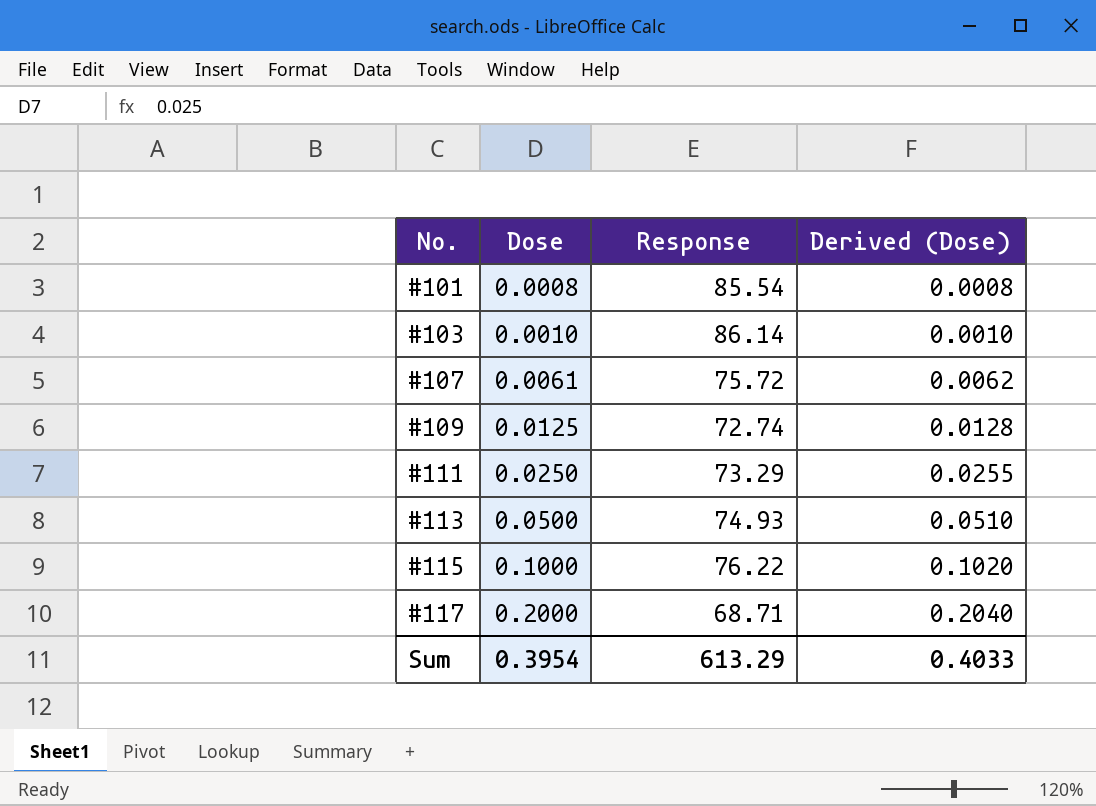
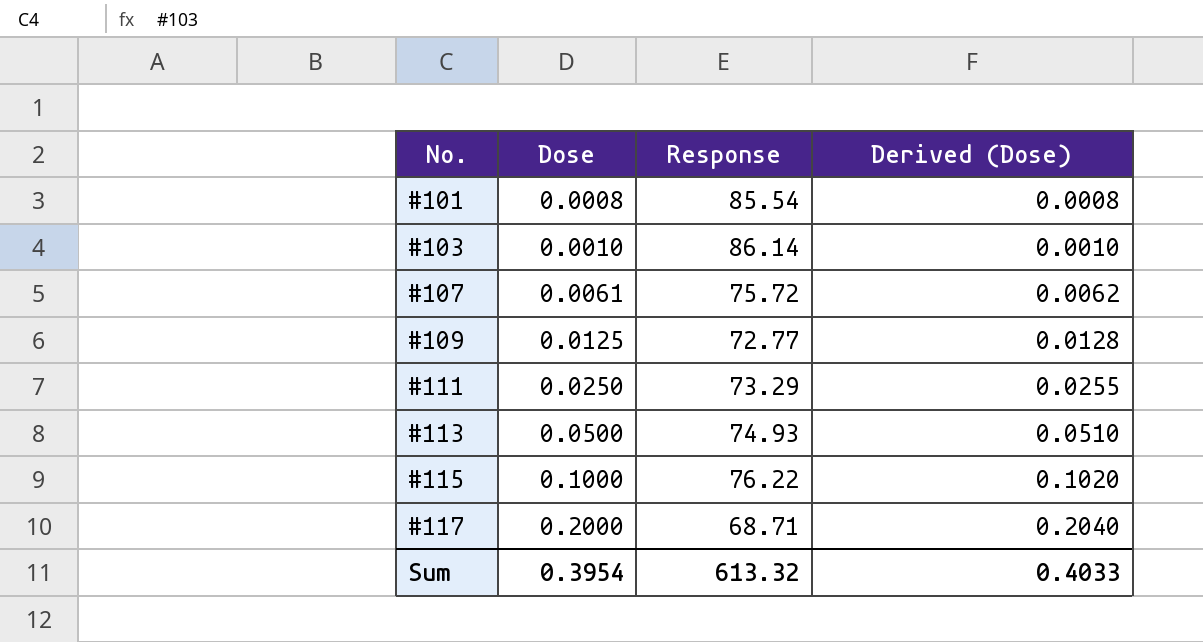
#109 | Response: 72.74 -> 72.77
Sum | Response: 613.29 -> 613.32

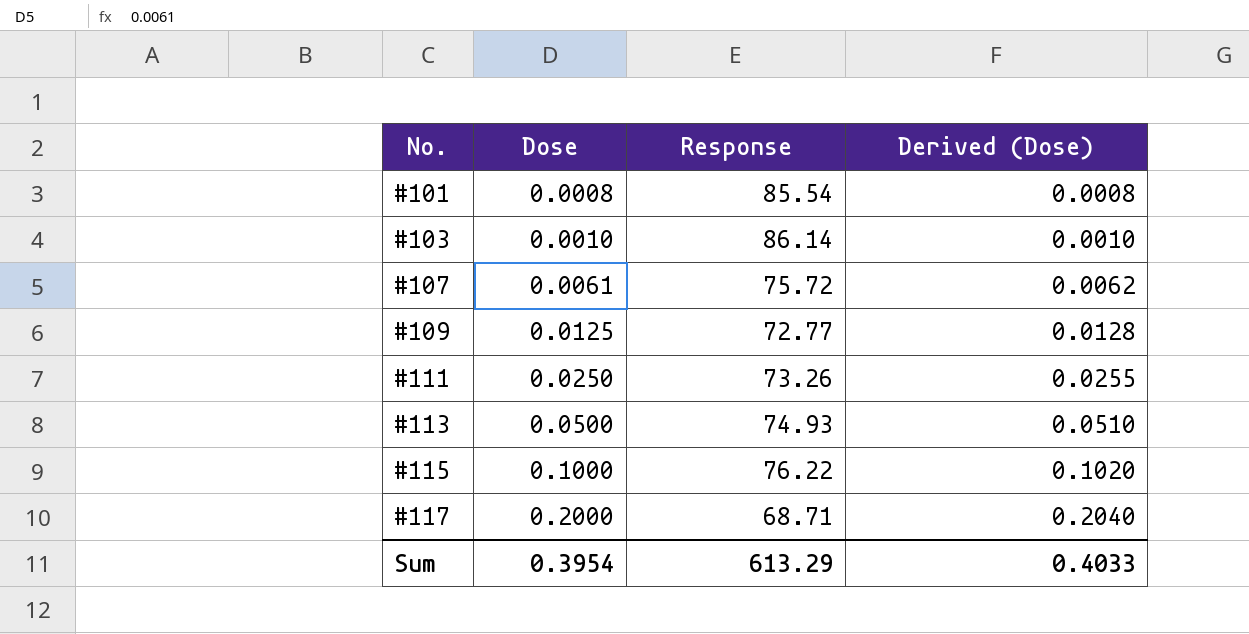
#111 | Response: 73.29 -> 73.26
Sum | Response: 613.32 -> 613.29

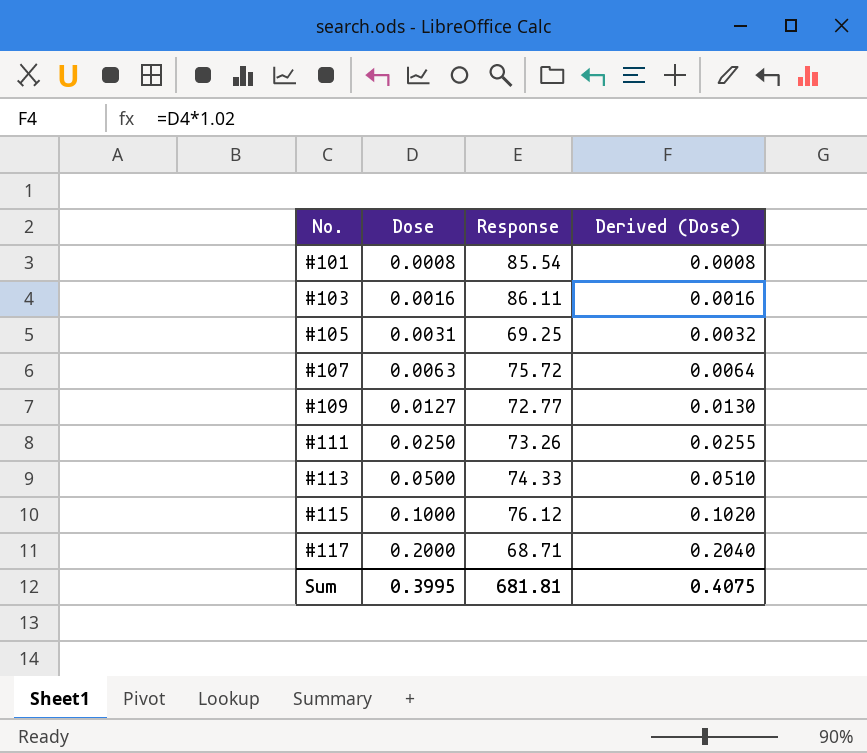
#103 | Dose: 0.0010 -> 0.0016
#103 | Response: 86.14 -> 86.11
#103 | Derived (Dose): 0.0010 -> 0.0016
row #105: none -> 0.0031 | 69.25 | 0.0032
#107 | Dose: 0.0061 -> 0.0063
#107 | Derived (Dose): 0.0062 -> 0.0064
#109 | Dose: 0.0125 -> 0.0127
#109 | Derived (Dose): 0.0128 -> 0.0130
#113 | Response: 74.93 -> 74.33
#115 | Response: 76.22 -> 76.12
Sum | Dose: 0.3954 -> 0.3995
Sum | Response: 613.29 -> 681.81
Sum | Derived (Dose): 0.4033 -> 0.4075

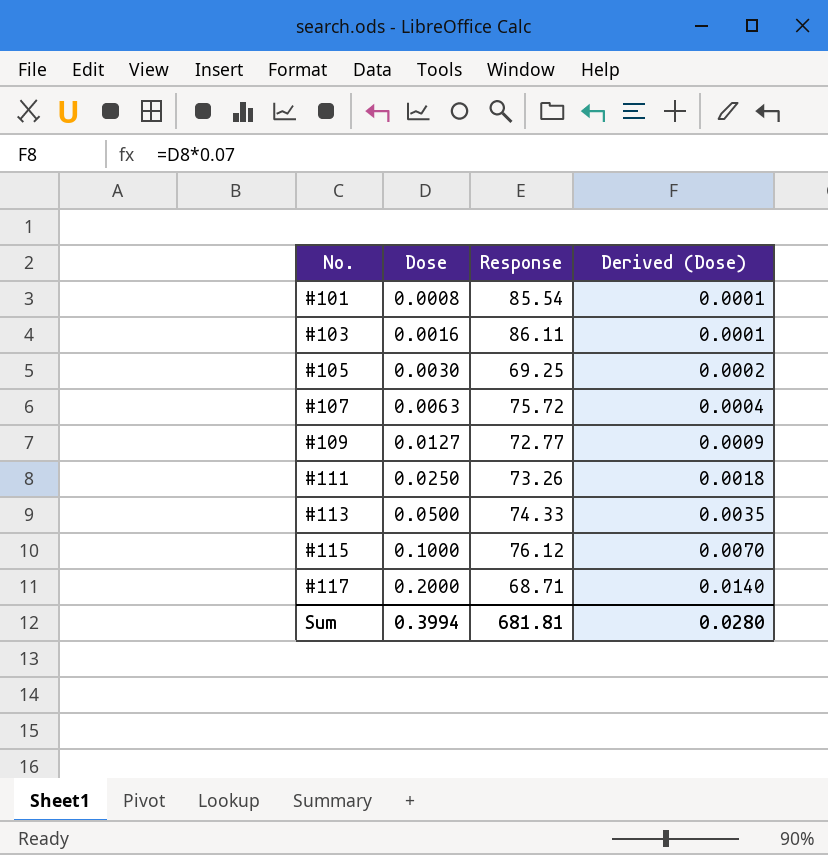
column Derived (Dose) | formula: [Dose] * 1.02 -> [Dose] * 0.07
#105 | Dose: 0.0031 -> 0.0030
Sum | Dose: 0.3995 -> 0.3994
Sum | Derived (Dose): 0.4075 -> 0.0280

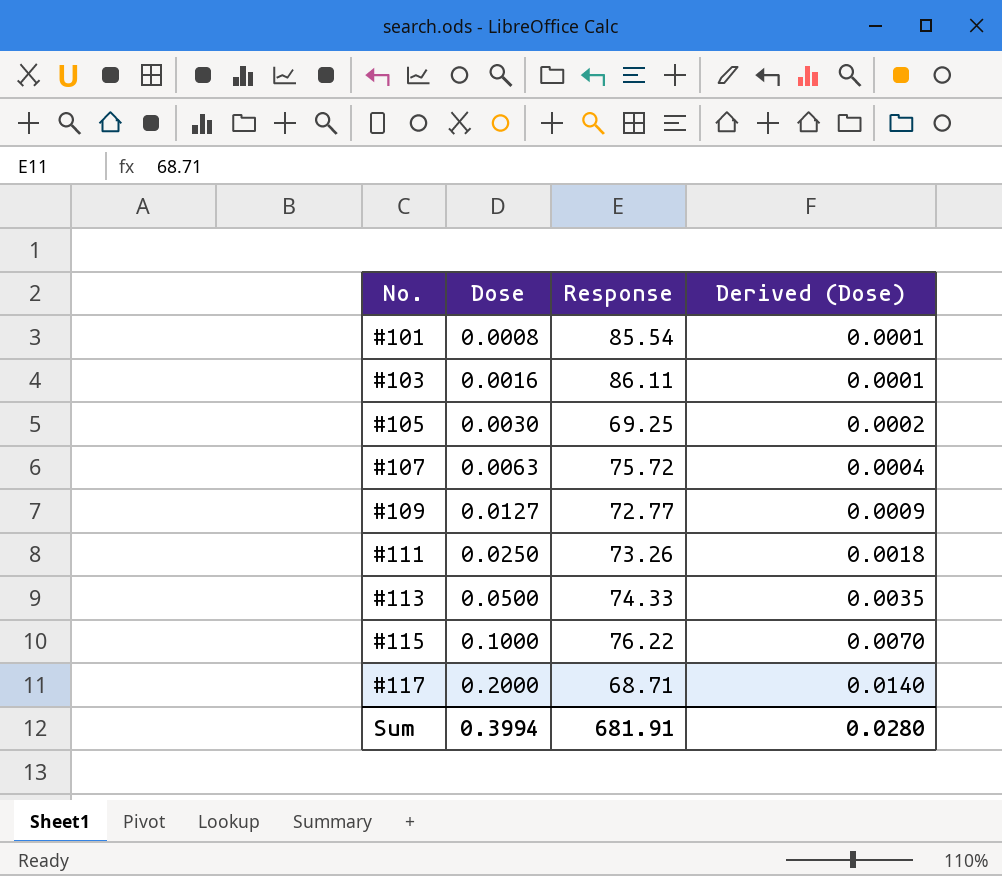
#115 | Response: 76.12 -> 76.22
Sum | Response: 681.81 -> 681.91

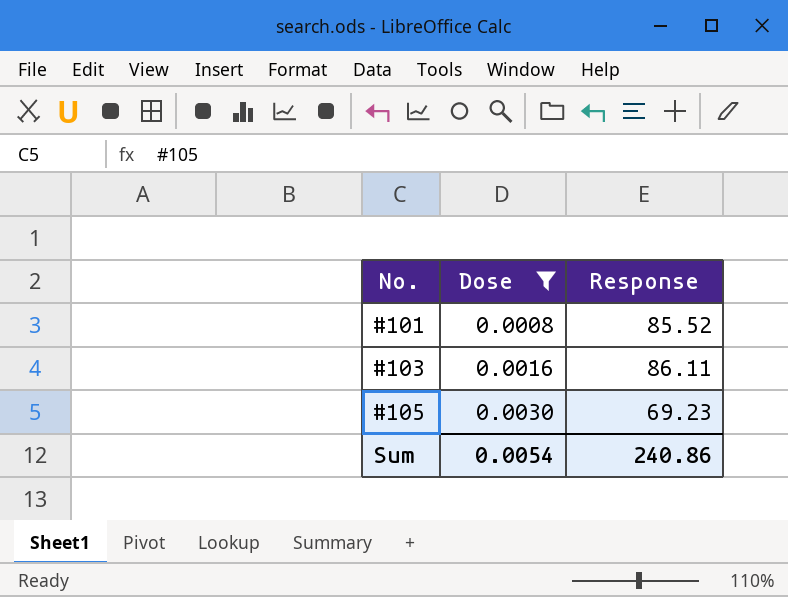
filter: none -> Dose <= 0.0030
column Derived (Dose) | formula: [Dose] * 0.07 -> none
#101 | Response: 85.54 -> 85.52
#105 | Response: 69.25 -> 69.23
Sum | Dose: 0.3994 -> 0.0054
Sum | Response: 681.91 -> 240.86

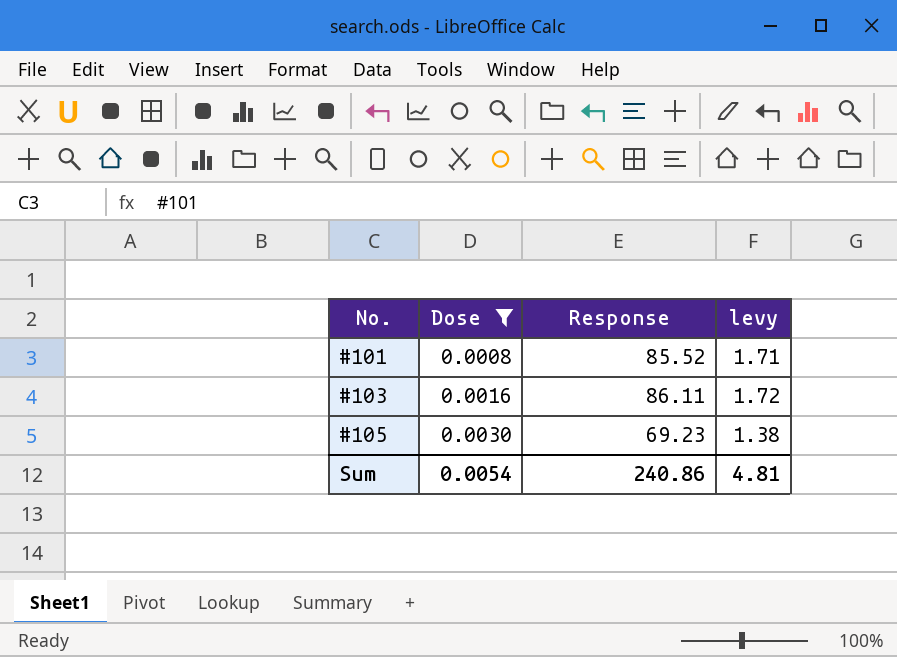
column levy | formula: none -> [Response] * 0.02

